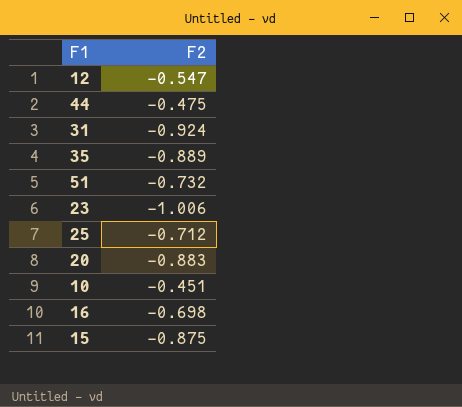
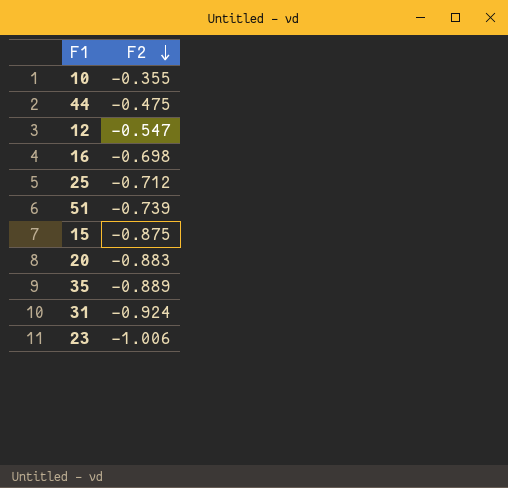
row order: none -> F2 descending
10 | F2: -0.451 -> -0.355
51 | F2: -0.732 -> -0.739

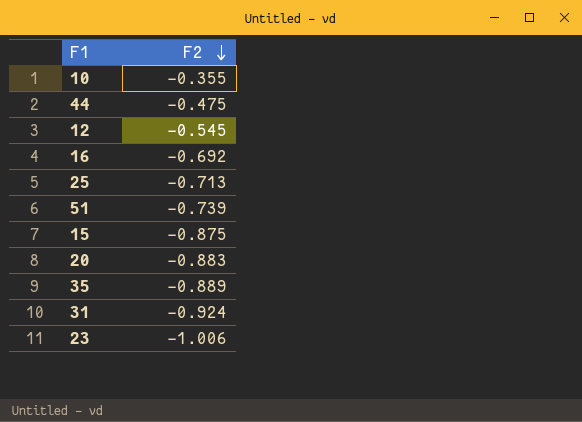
12 | F2: -0.547 -> -0.545
16 | F2: -0.698 -> -0.692
25 | F2: -0.712 -> -0.713

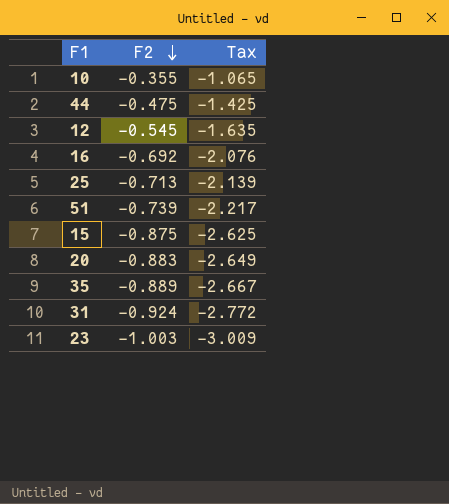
column Tax | formula: none -> [F2] * 3
23 | F2: -1.006 -> -1.003

